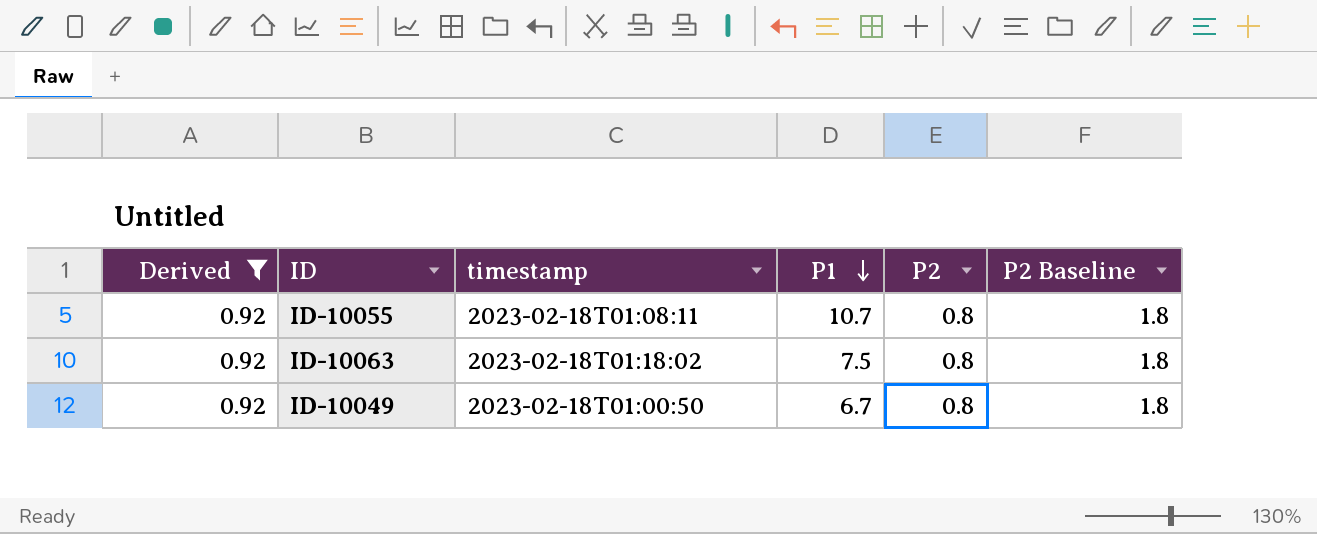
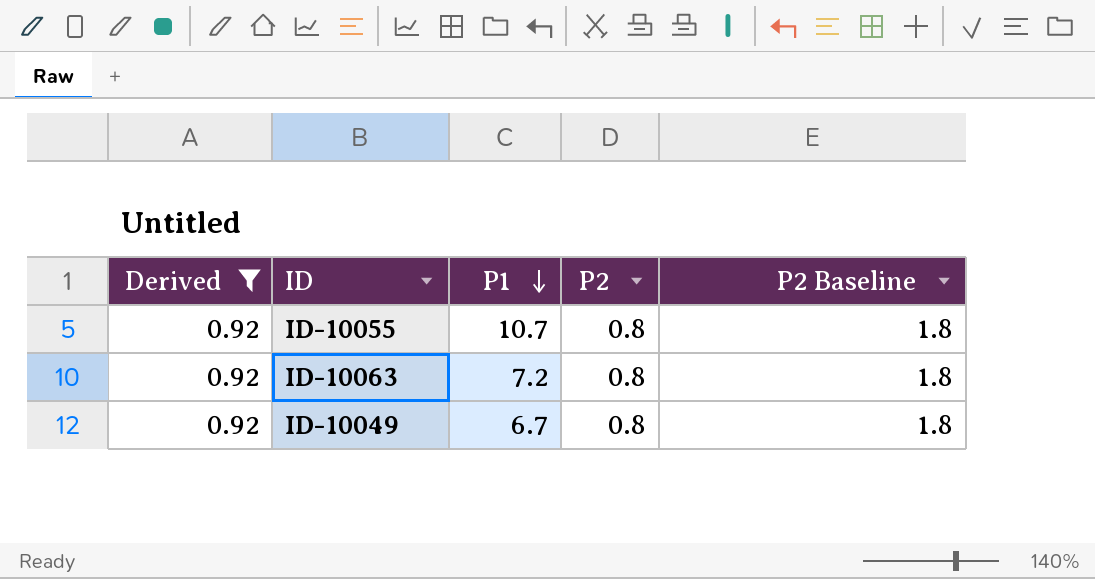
column timestamp | position: 3 -> none
ID-10063 | P1: 7.5 -> 7.2

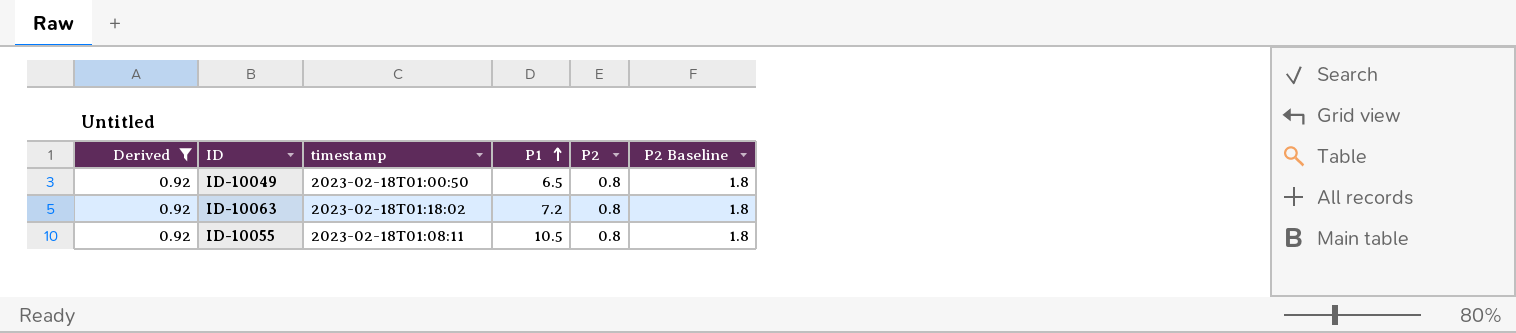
row order: P1 descending -> P1 ascending
column timestamp | position: none -> 3
ID-10049 | P1: 6.7 -> 6.5
ID-10055 | P1: 10.7 -> 10.5

